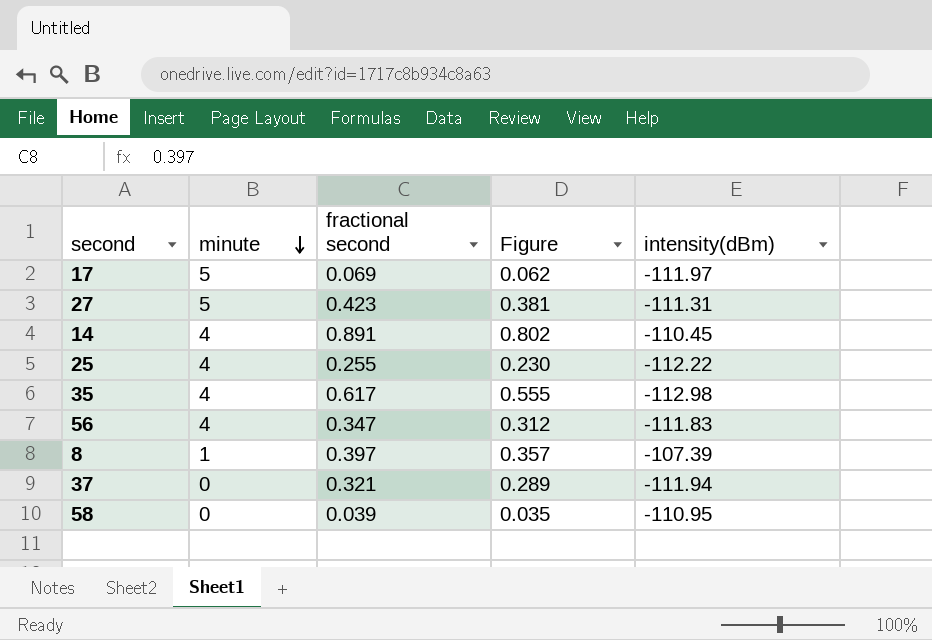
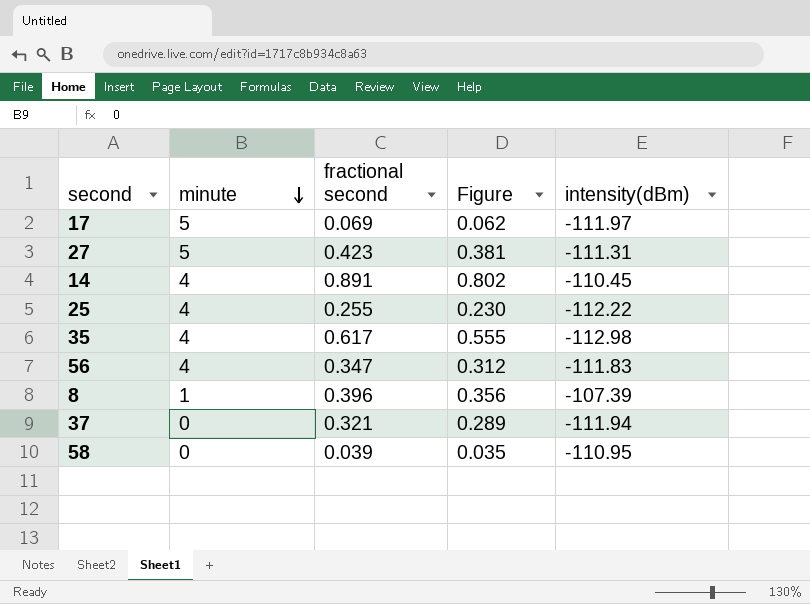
8 | fractional second: 0.397 -> 0.396
8 | Figure: 0.357 -> 0.356

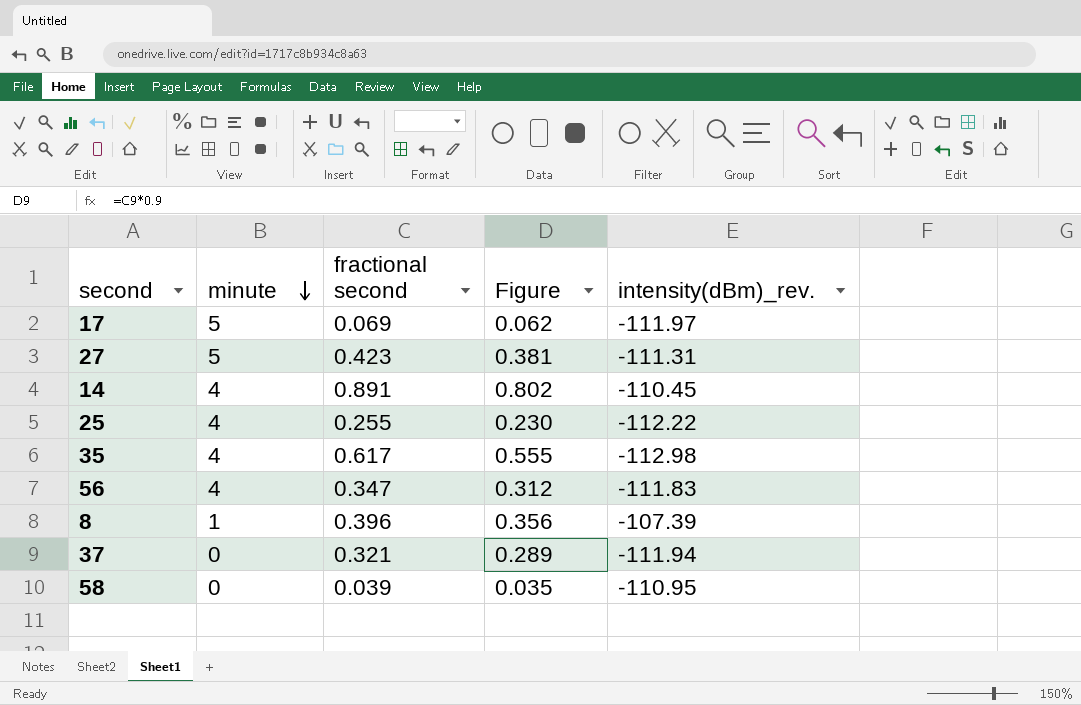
column name: intensity(dBm) -> intensity(dBm)_rev.

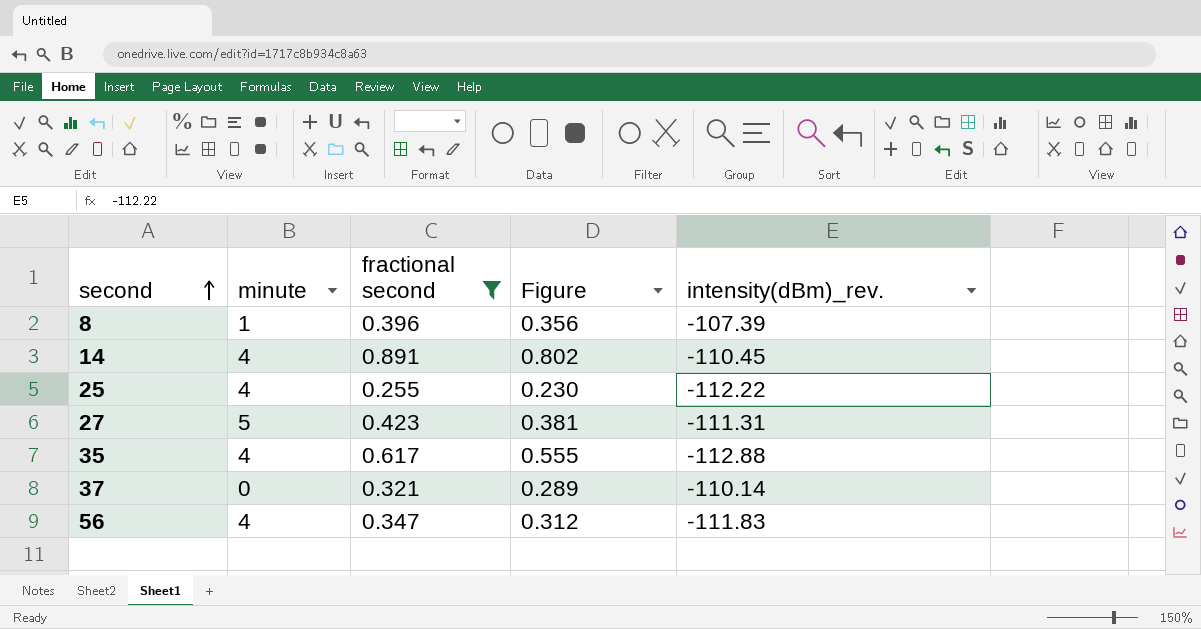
filter: none -> fractional second >= 0.255
row order: minute descending -> second ascending
35 | intensity(dBm)_rev.: -112.98 -> -112.88
37 | intensity(dBm)_rev.: -111.94 -> -110.14

